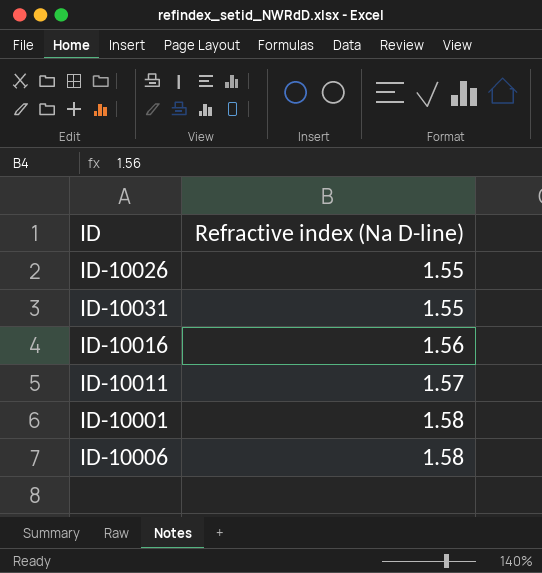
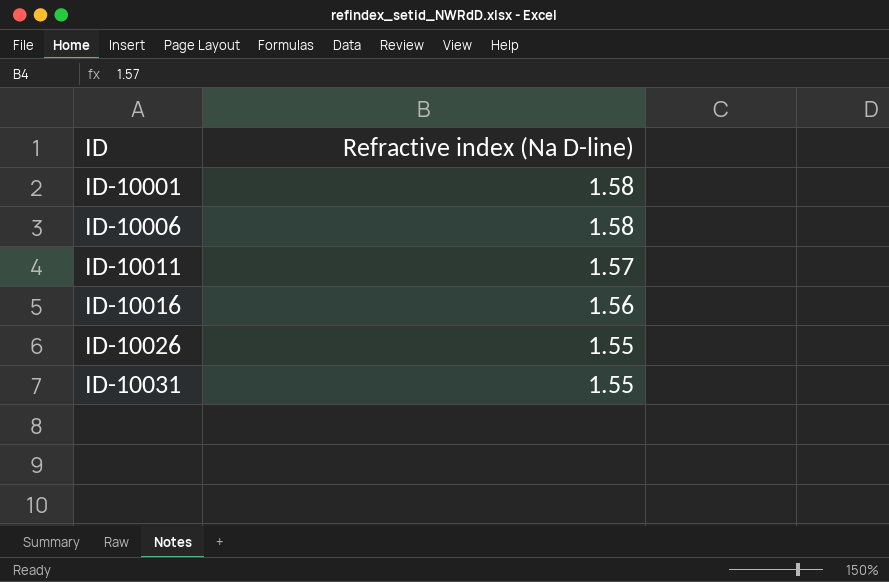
row order: Refractive index (Na D-line) ascending -> ID ascending

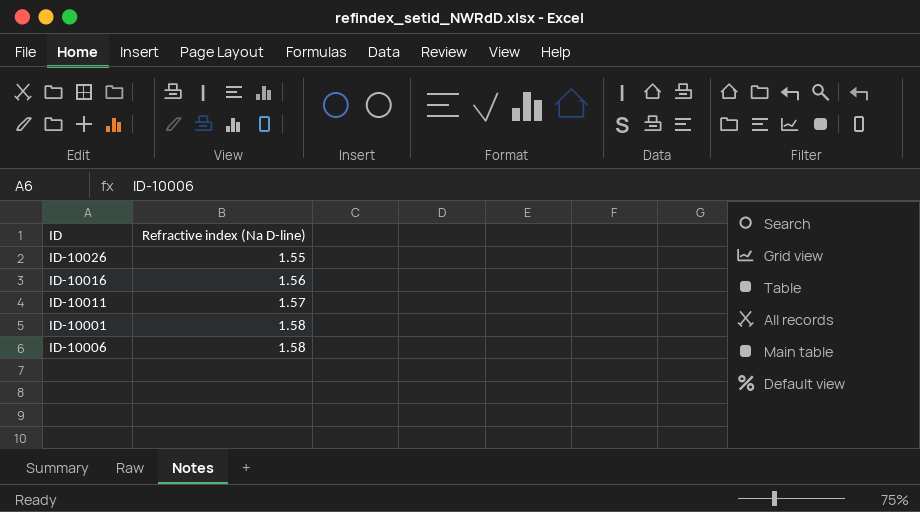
row order: ID ascending -> Refractive index (Na D-line) ascending
row ID-10031: 1.55 -> none

